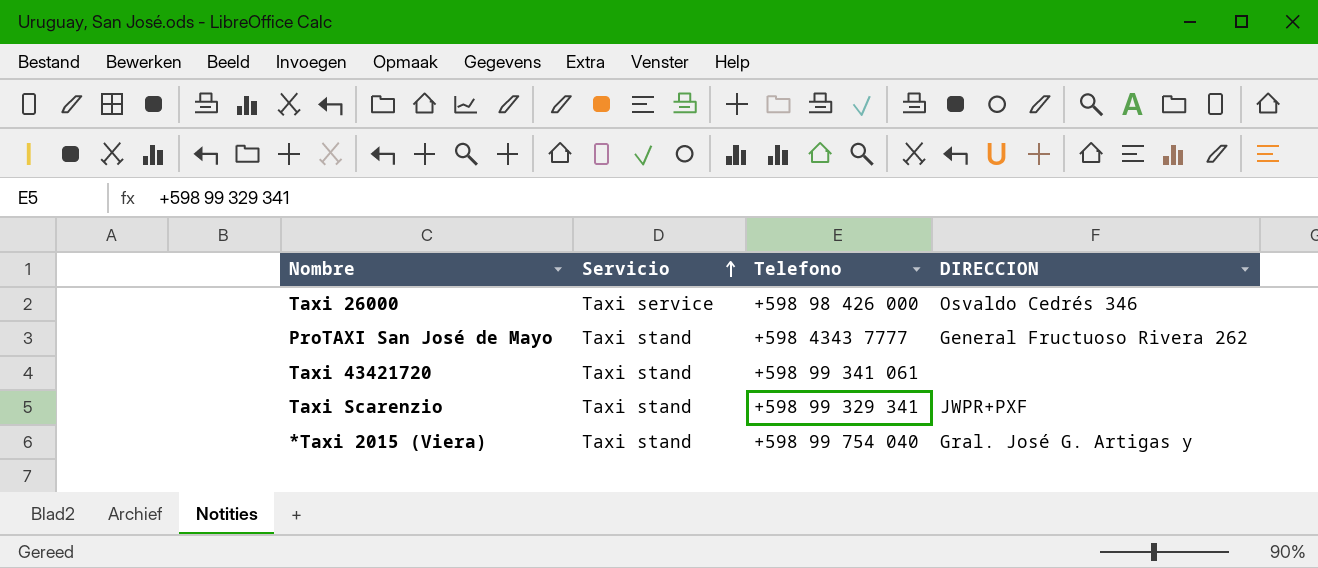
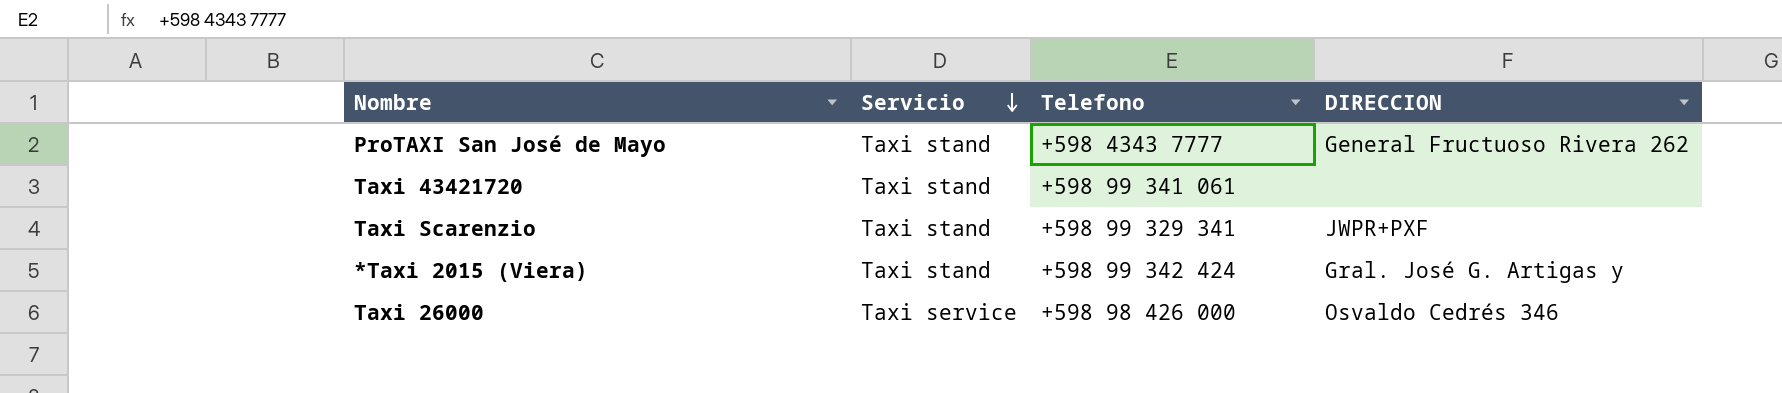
row order: Servicio ascending -> Servicio descending
*Taxi 2015 (Viera) | Telefono: +598 99 754 040 -> +598 99 342 424

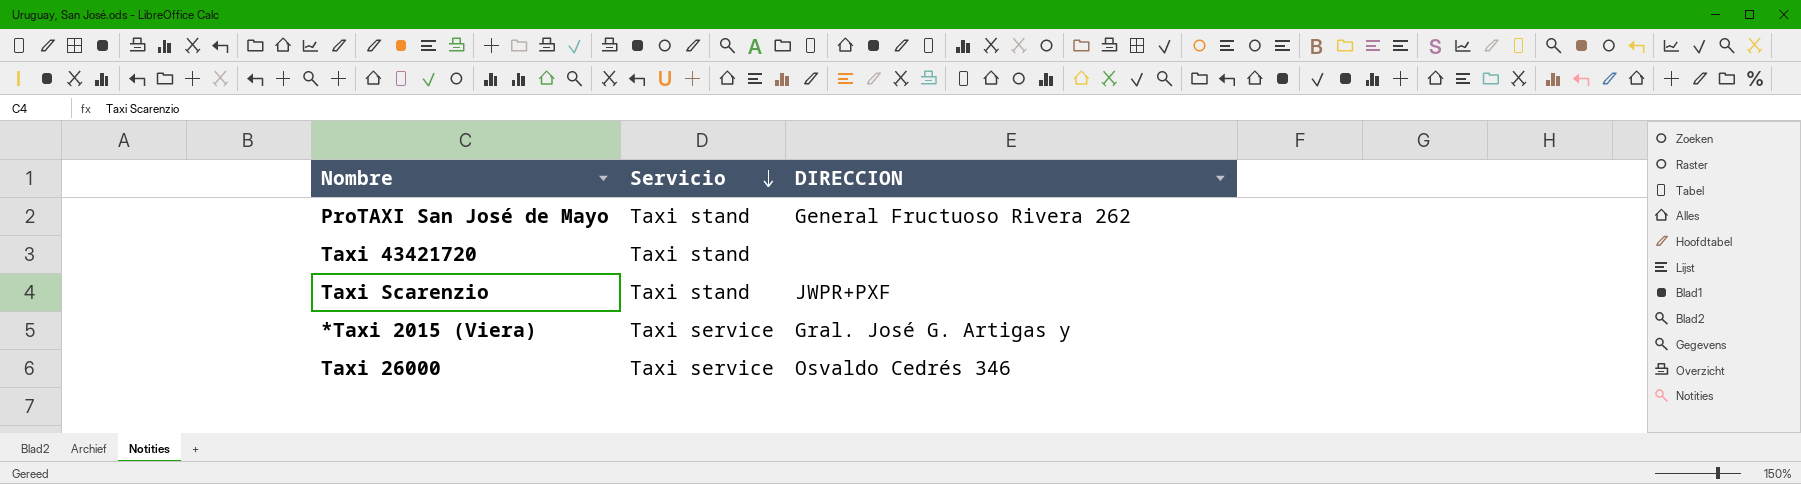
column Telefono | position: 3 -> none
*Taxi 2015 (Viera) | Servicio: Taxi stand -> Taxi service

